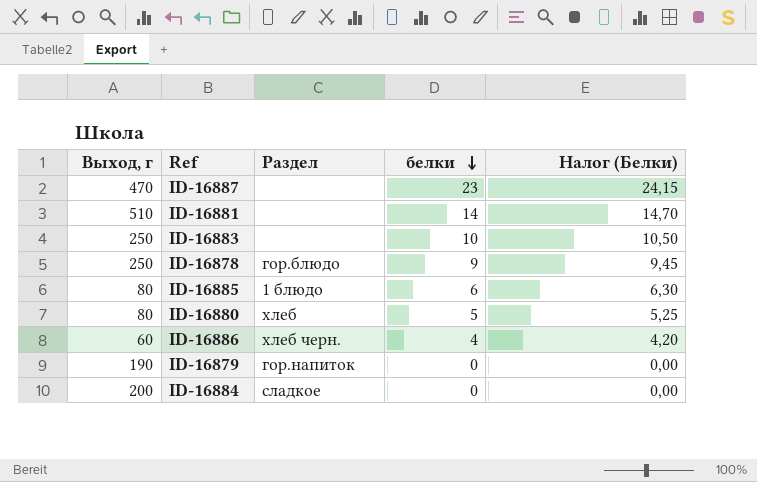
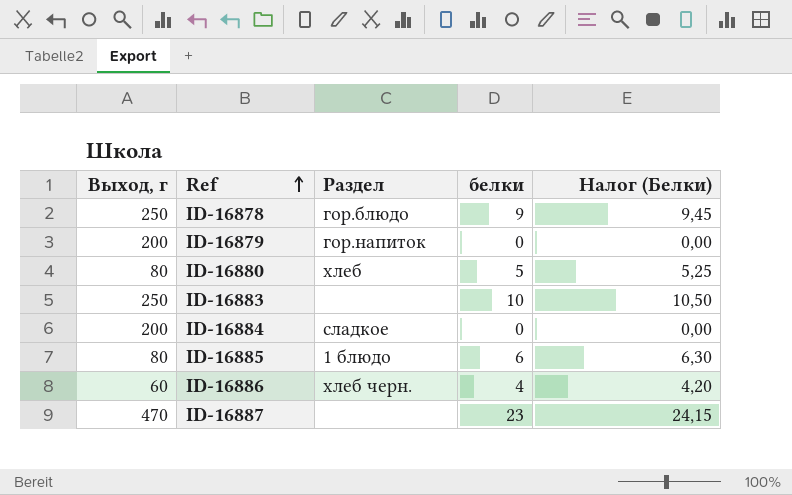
row order: белки descending -> Ref ascending
row ID-16881: 510 | none | 14 | 14,70 -> none
ID-16879 | Выход, г: 190 -> 200

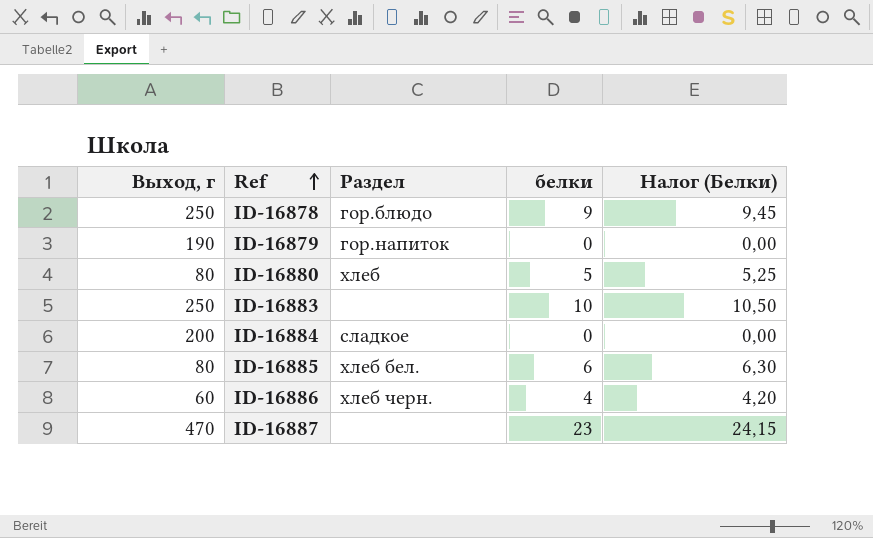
ID-16879 | Выход, г: 200 -> 190
ID-16885 | Раздел: 1 блюдо -> хлеб бел.

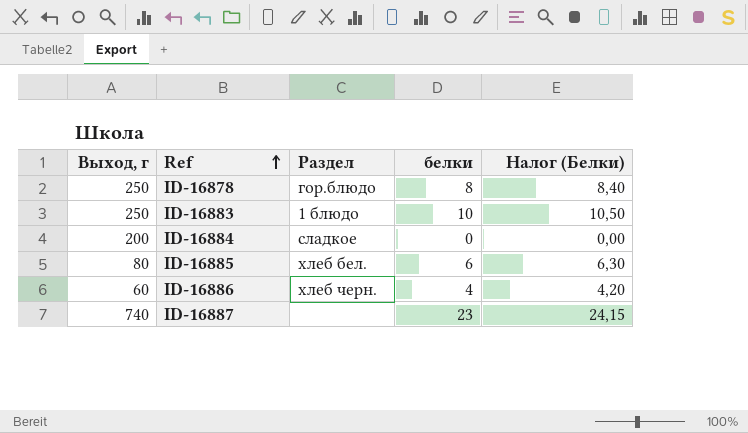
row ID-16879: 190 | гор.напиток | 0 | 0,00 -> none
row ID-16880: 80 | хлеб | 5 | 5,25 -> none
ID-16878 | белки: 9 -> 8
ID-16878 | Налог (Белки): 9,45 -> 8,40
ID-16883 | Раздел: none -> 1 блюдо
ID-16887 | Выход, г: 470 -> 740

